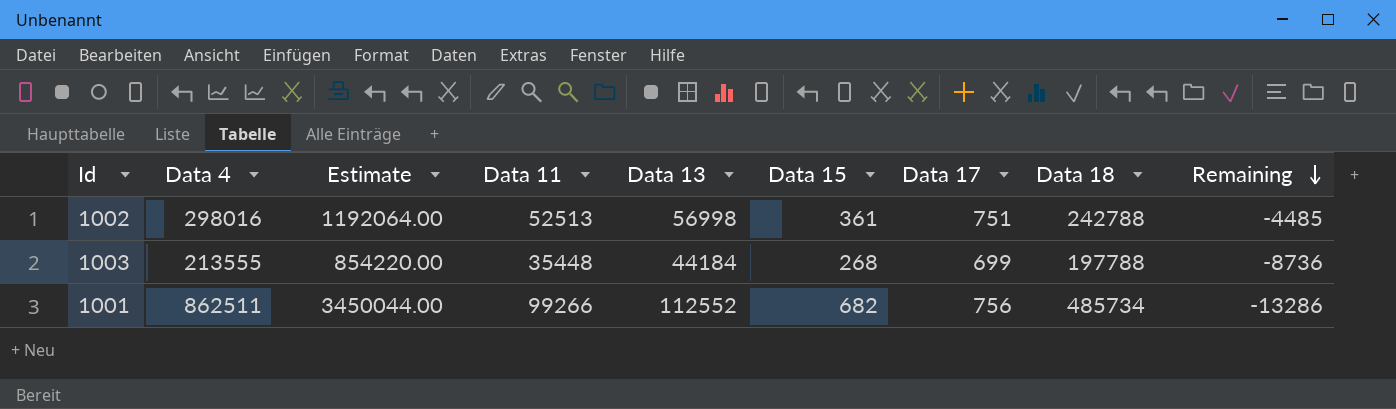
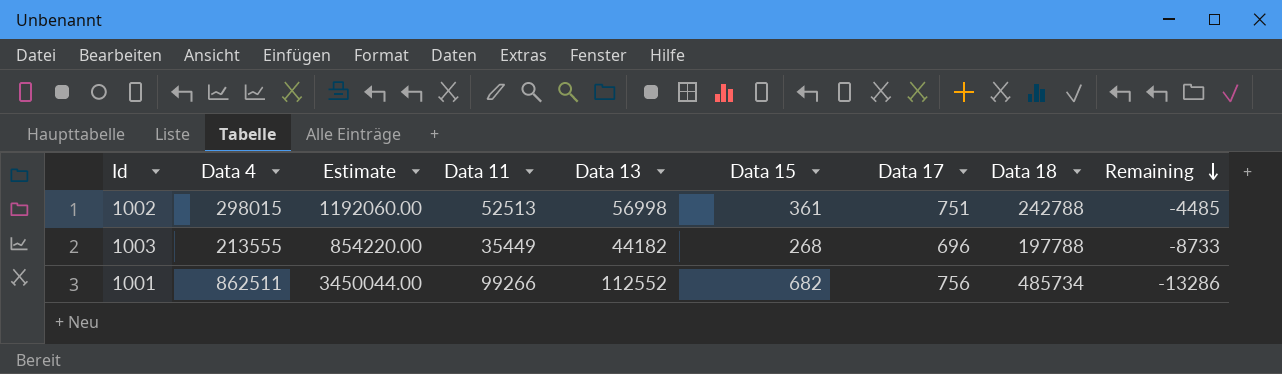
1002 | Data 4: 298016 -> 298015
1002 | Estimate: 1192064.00 -> 1192060.00
1003 | Data 11: 35448 -> 35449
1003 | Data 13: 44184 -> 44182
1003 | Data 17: 699 -> 696
1003 | Remaining: -8736 -> -8733

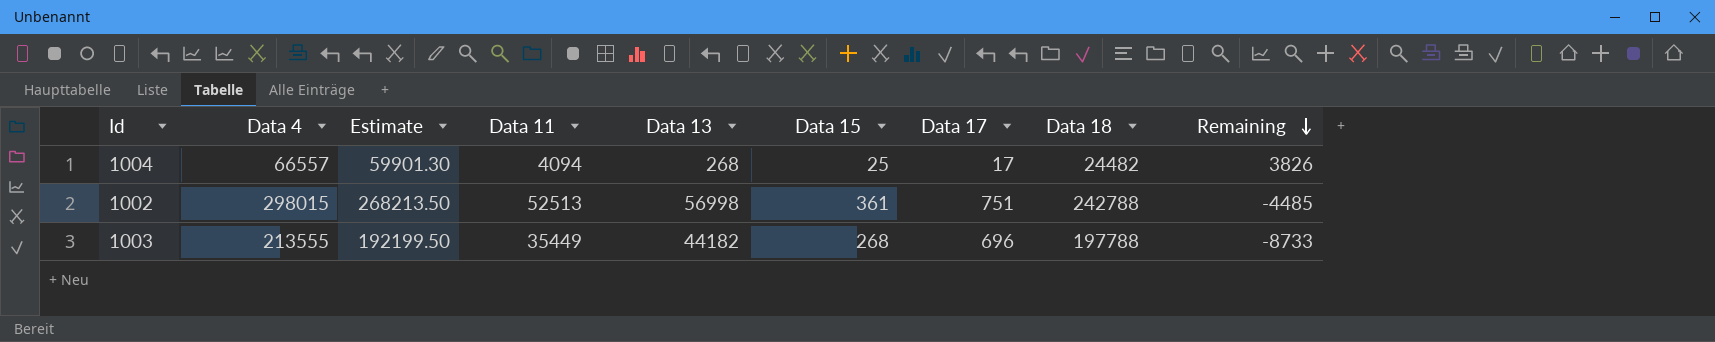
column Estimate | formula: [Data 4] * 4 -> [Data 4] * 0.9
row 1001: 862511 | 3450044.00 | 99266 | 112552 | 682 | 756 | 485734 | -13286 -> none
row 1004: none -> 66557 | 59901.30 | 4094 | 268 | 25 | 17 | 24482 | 3826

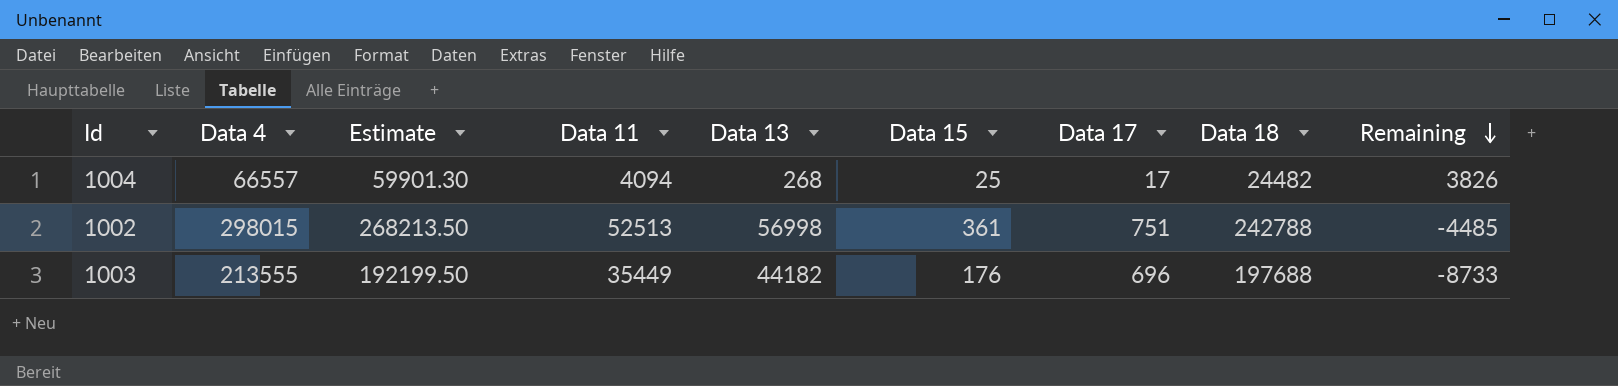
1003 | Data 15: 268 -> 176
1003 | Data 18: 197788 -> 197688

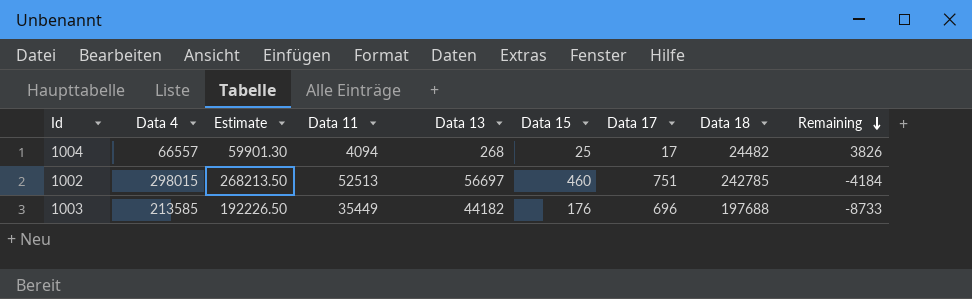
1002 | Data 13: 56998 -> 56697
1002 | Data 15: 361 -> 460
1002 | Data 18: 242788 -> 242785
1002 | Remaining: -4485 -> -4184
1003 | Data 4: 213555 -> 213585
1003 | Estimate: 192199.50 -> 192226.50

